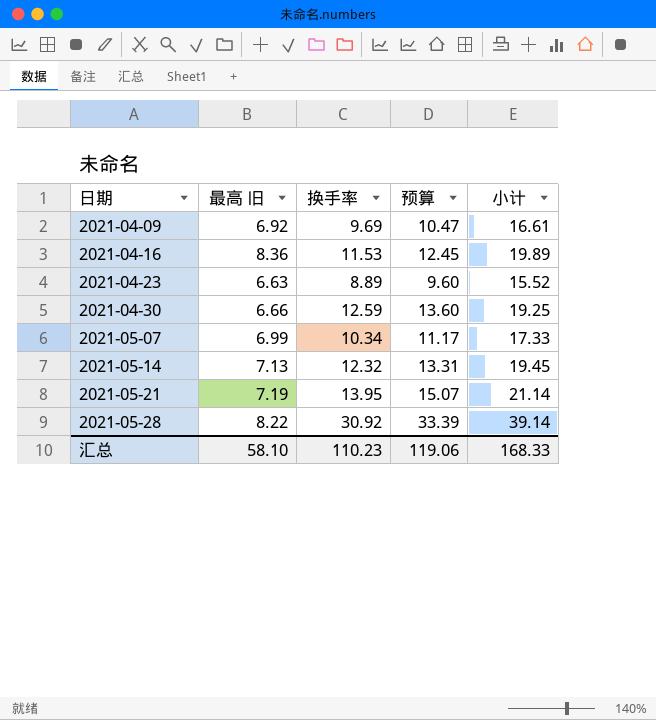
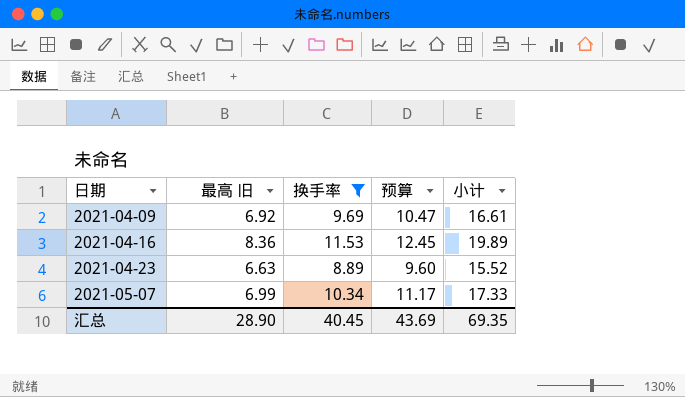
filter: none -> 换手率 <= 11.53
汇总 | 最高 旧: 58.10 -> 28.90
汇总 | 换手率: 110.23 -> 40.45
汇总 | 预算: 119.06 -> 43.69
汇总 | 小计: 168.33 -> 69.35

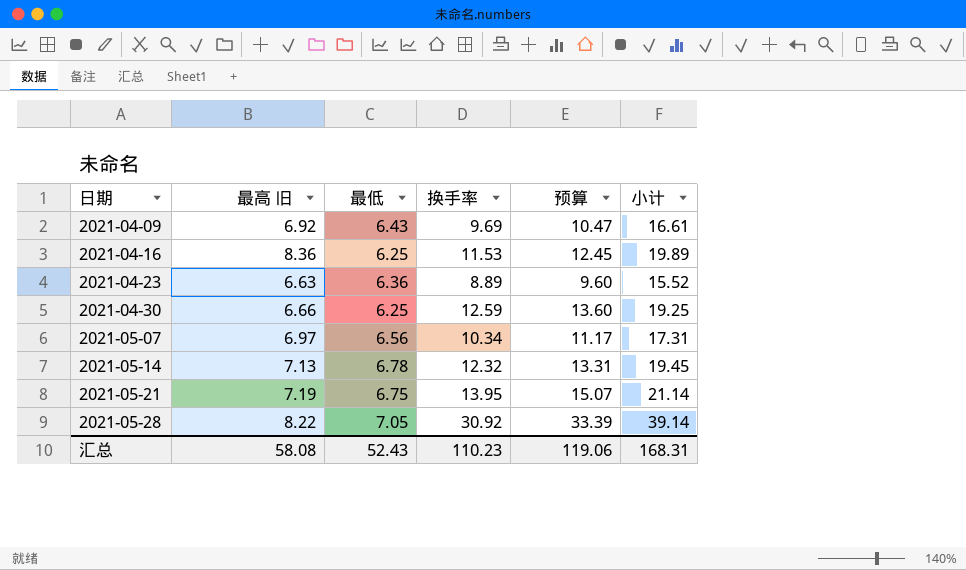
filter: 换手率 <= 11.53 -> none
column 最低 | position: none -> 3
2021-05-07 | 最高 旧: 6.99 -> 6.97
2021-05-07 | 小计: 17.33 -> 17.31
汇总 | 最高 旧: 28.90 -> 58.08
汇总 | 换手率: 40.45 -> 110.23
汇总 | 预算: 43.69 -> 119.06
汇总 | 小计: 69.35 -> 168.31

